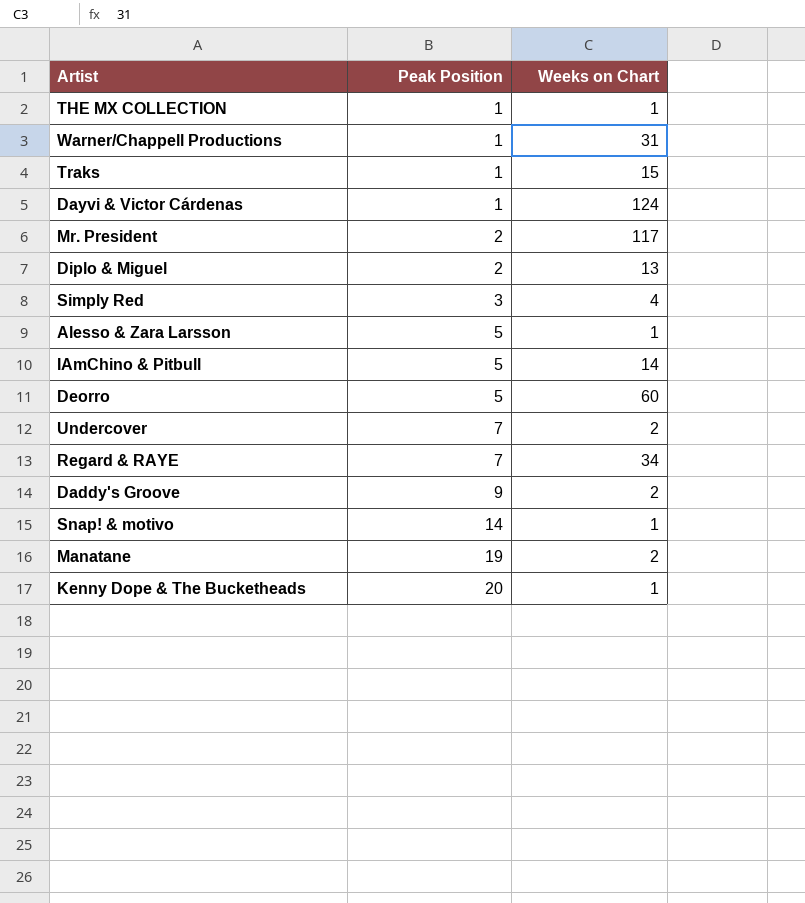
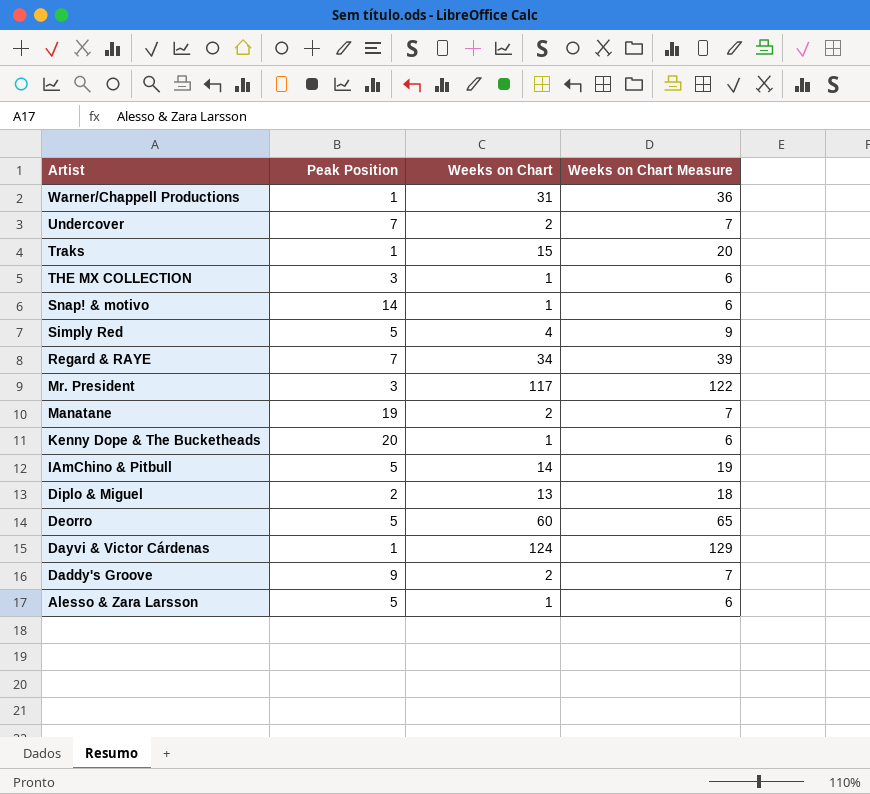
row order: Peak Position ascending -> Artist descending
column Weeks on Chart Measure | formula: none -> [Weeks on Chart] + 5
THE MX COLLECTION | Peak Position: 1 -> 3
Simply Red | Peak Position: 3 -> 5
Mr. President | Peak Position: 2 -> 3

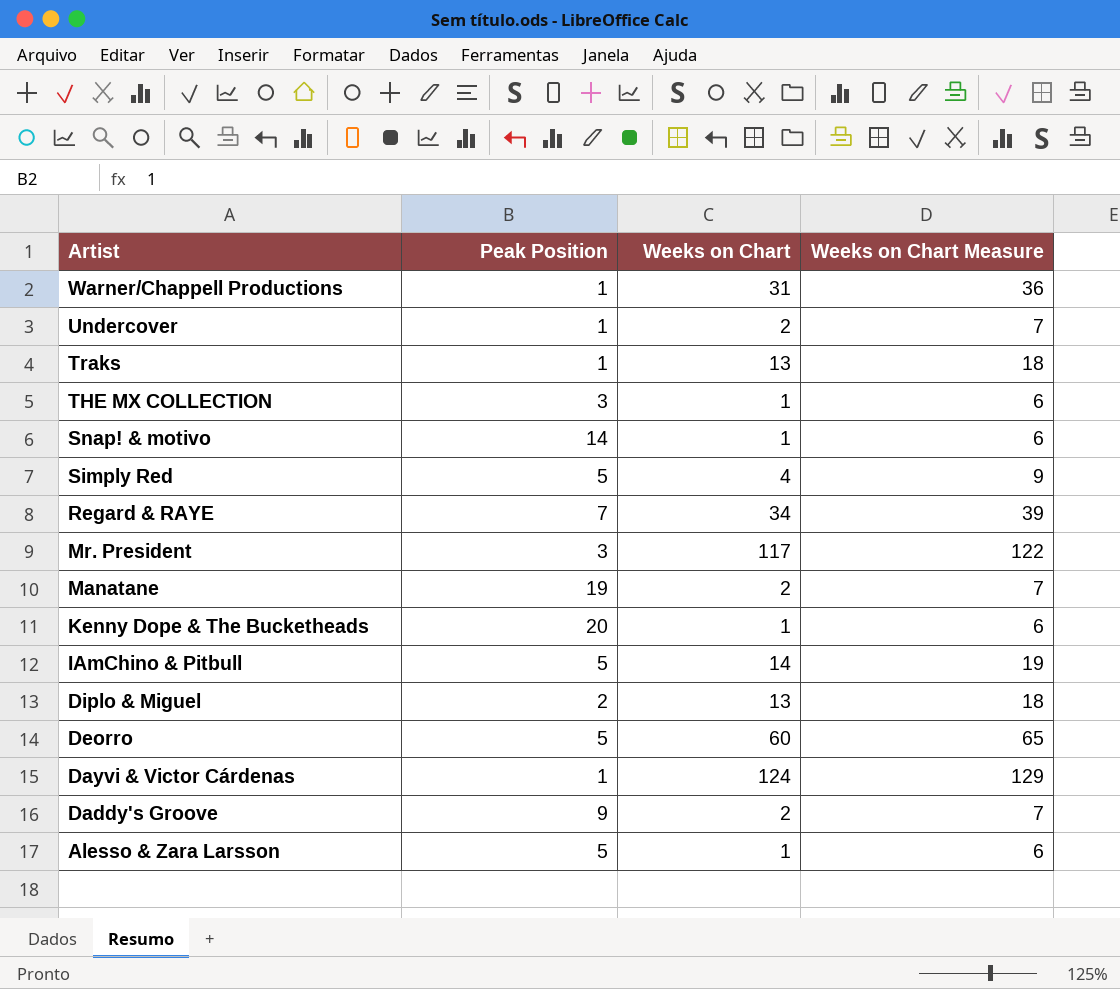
Undercover | Peak Position: 7 -> 1
Traks | Weeks on Chart: 15 -> 13
Traks | Weeks on Chart Measure: 20 -> 18

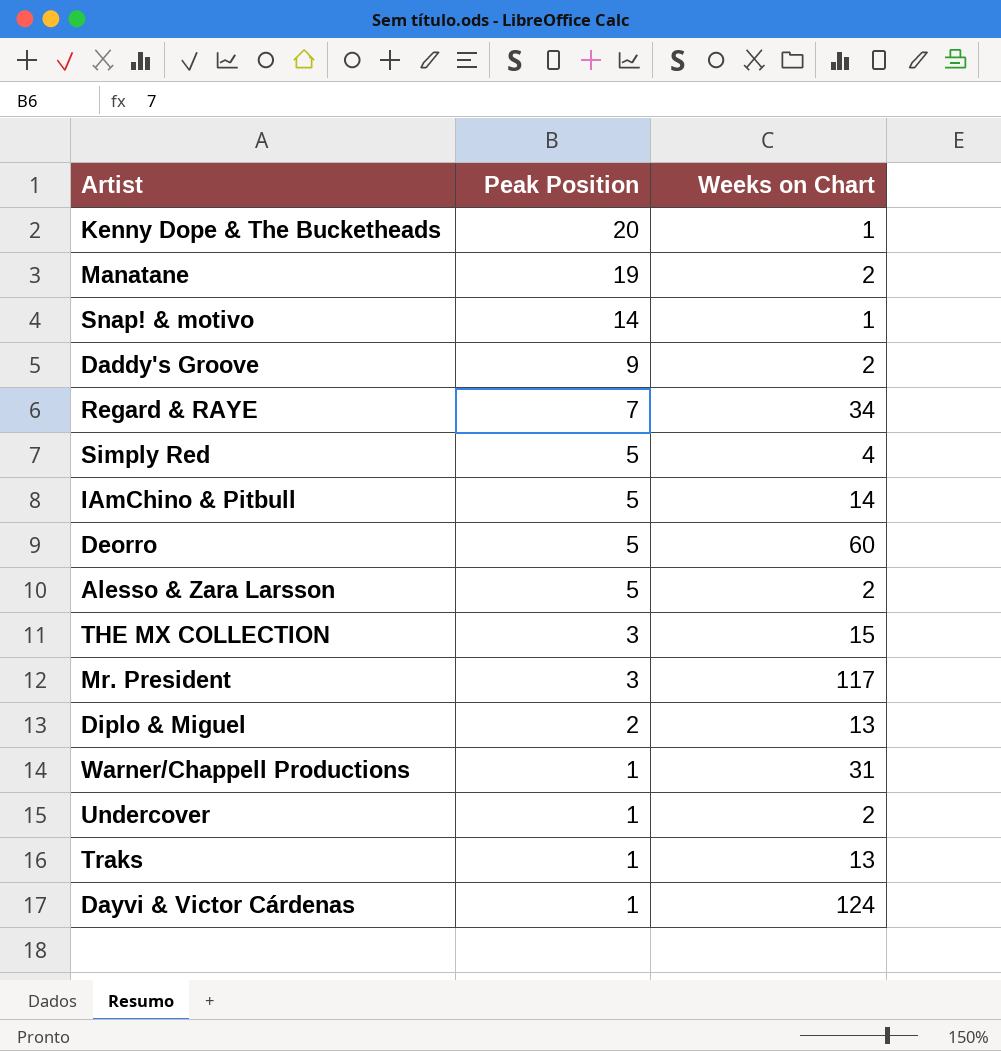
row order: Artist descending -> Peak Position descending
column Weeks on Chart Measure | formula: [Weeks on Chart] + 5 -> none
Alesso & Zara Larsson | Weeks on Chart: 1 -> 2
THE MX COLLECTION | Weeks on Chart: 1 -> 15

